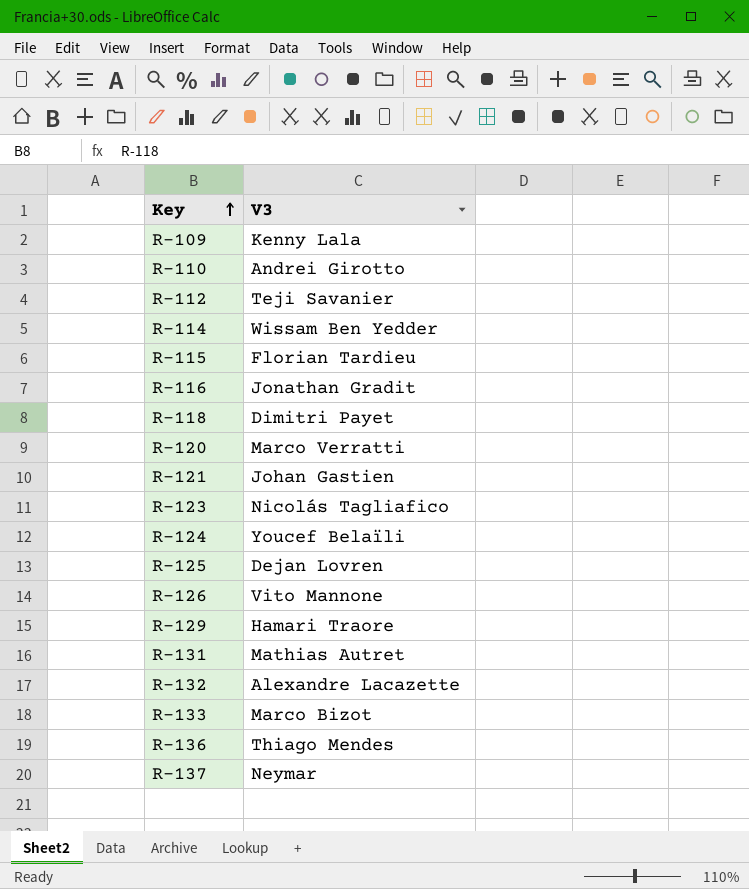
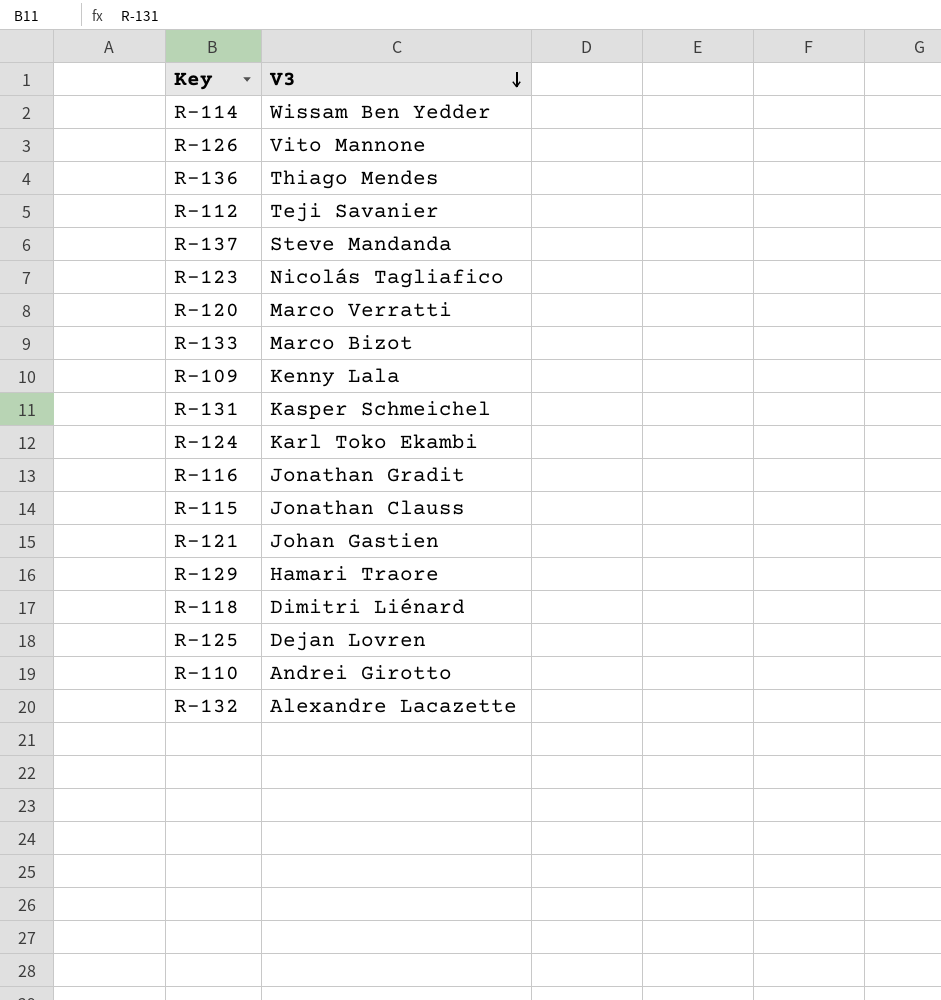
row order: Key ascending -> V3 descending
R-137 | V3: Neymar -> Steve Mandanda
R-131 | V3: Mathias Autret -> Kasper Schmeichel
R-124 | V3: Youcef Belaïli -> Karl Toko Ekambi
R-115 | V3: Florian Tardieu -> Jonathan Clauss
R-118 | V3: Dimitri Payet -> Dimitri Liénard

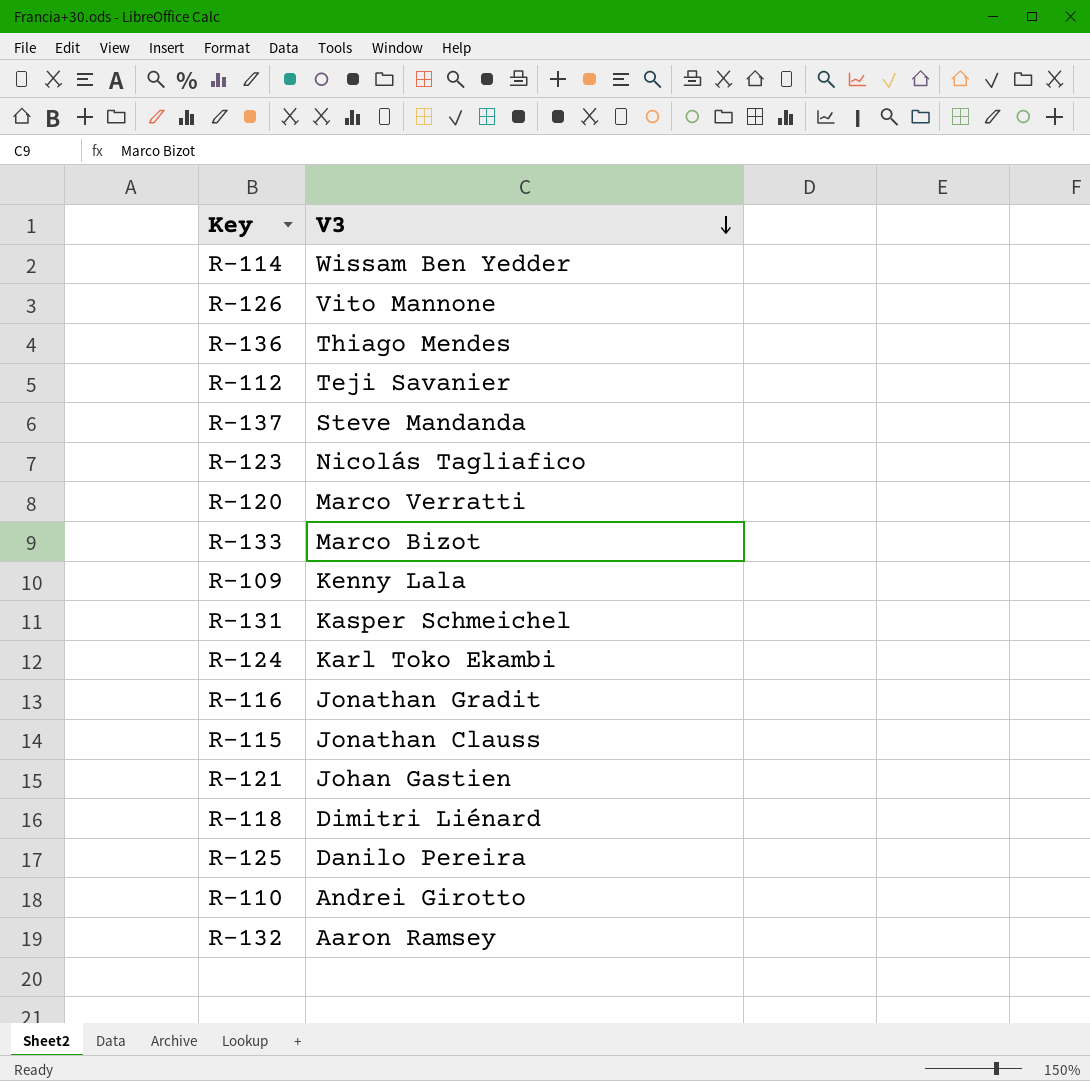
row R-129: Hamari Traore -> none
R-125 | V3: Dejan Lovren -> Danilo Pereira
R-132 | V3: Alexandre Lacazette -> Aaron Ramsey

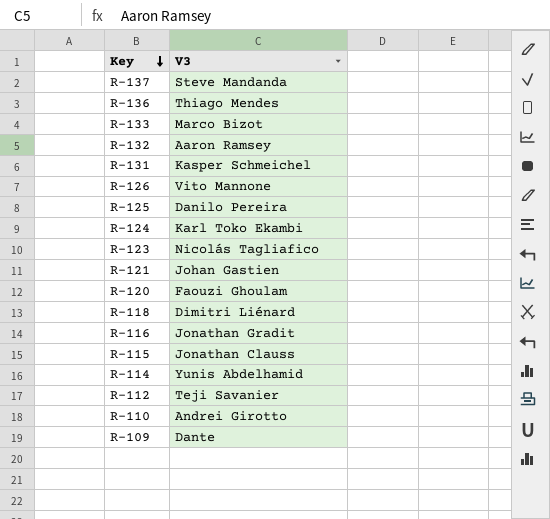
row order: V3 descending -> Key descending
R-120 | V3: Marco Verratti -> Faouzi Ghoulam
R-114 | V3: Wissam Ben Yedder -> Yunis Abdelhamid
R-109 | V3: Kenny Lala -> Dante

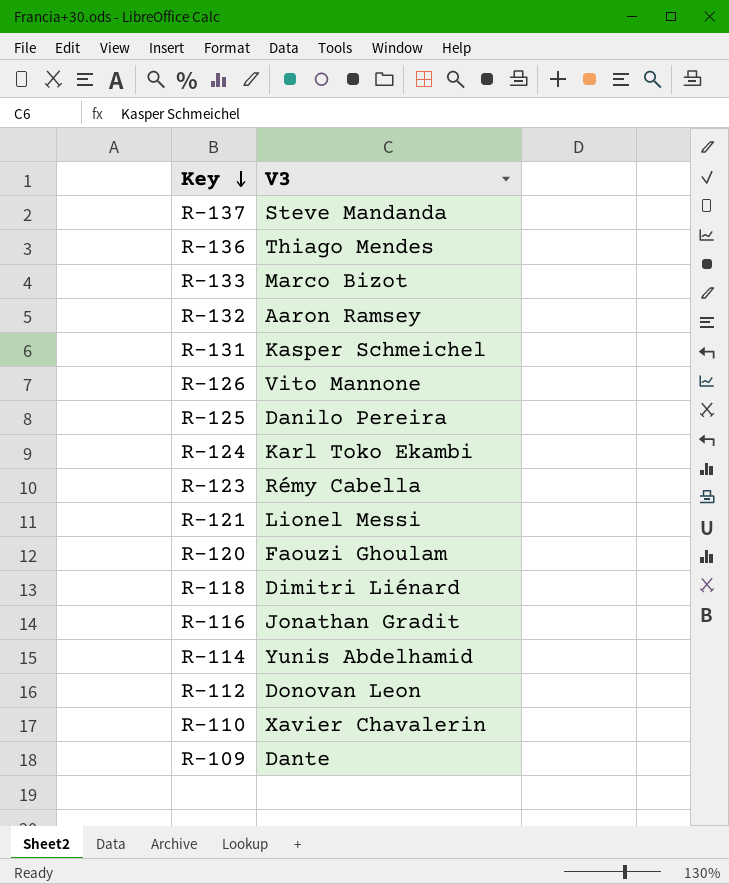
row R-115: Jonathan Clauss -> none
R-123 | V3: Nicolás Tagliafico -> Rémy Cabella
R-121 | V3: Johan Gastien -> Lionel Messi
R-112 | V3: Teji Savanier -> Donovan Leon
R-110 | V3: Andrei Girotto -> Xavier Chavalerin

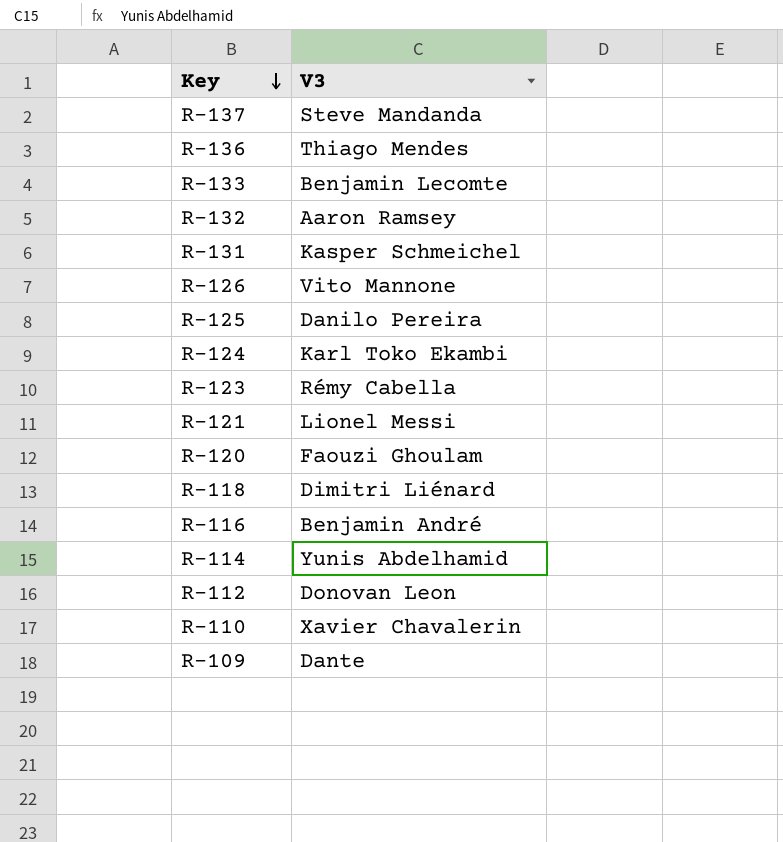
R-133 | V3: Marco Bizot -> Benjamin Lecomte
R-116 | V3: Jonathan Gradit -> Benjamin André

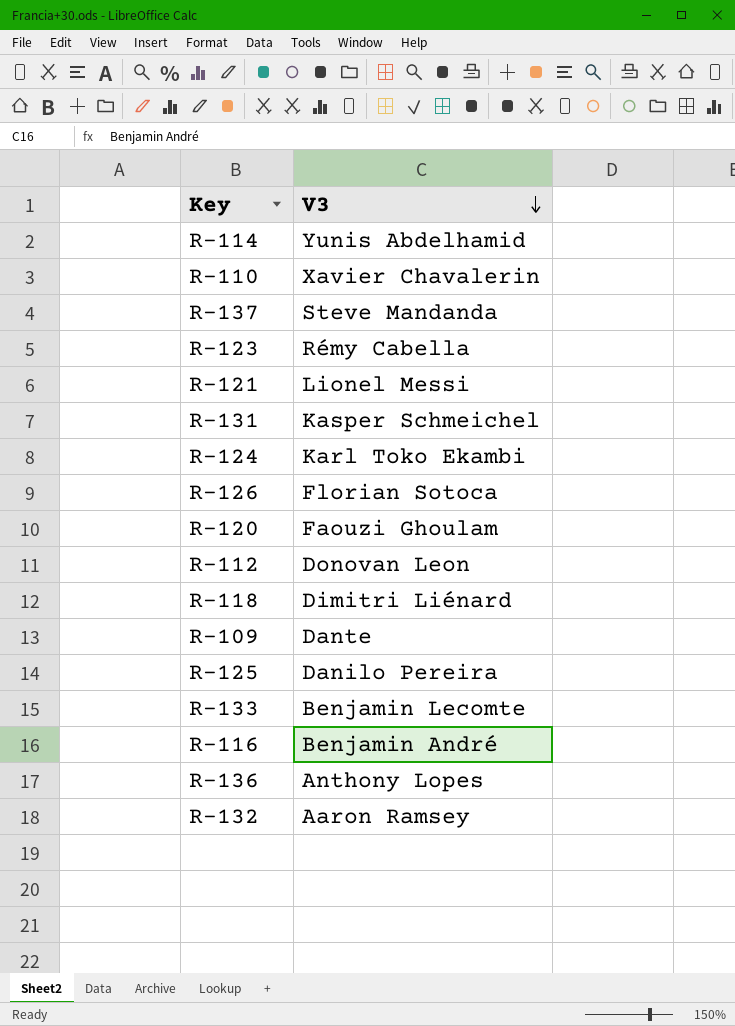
row order: Key descending -> V3 descending
R-126 | V3: Vito Mannone -> Florian Sotoca
R-136 | V3: Thiago Mendes -> Anthony Lopes

